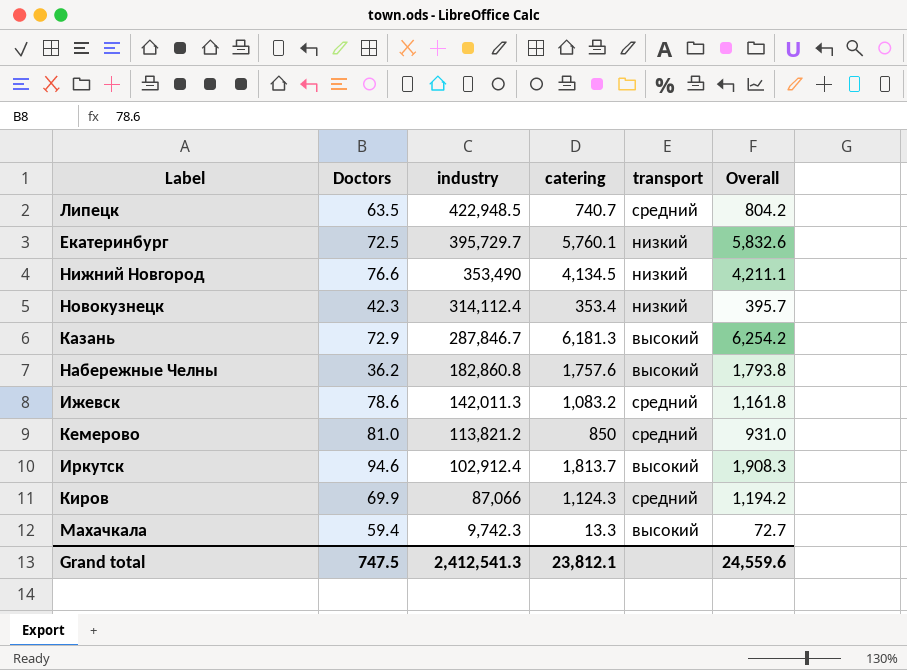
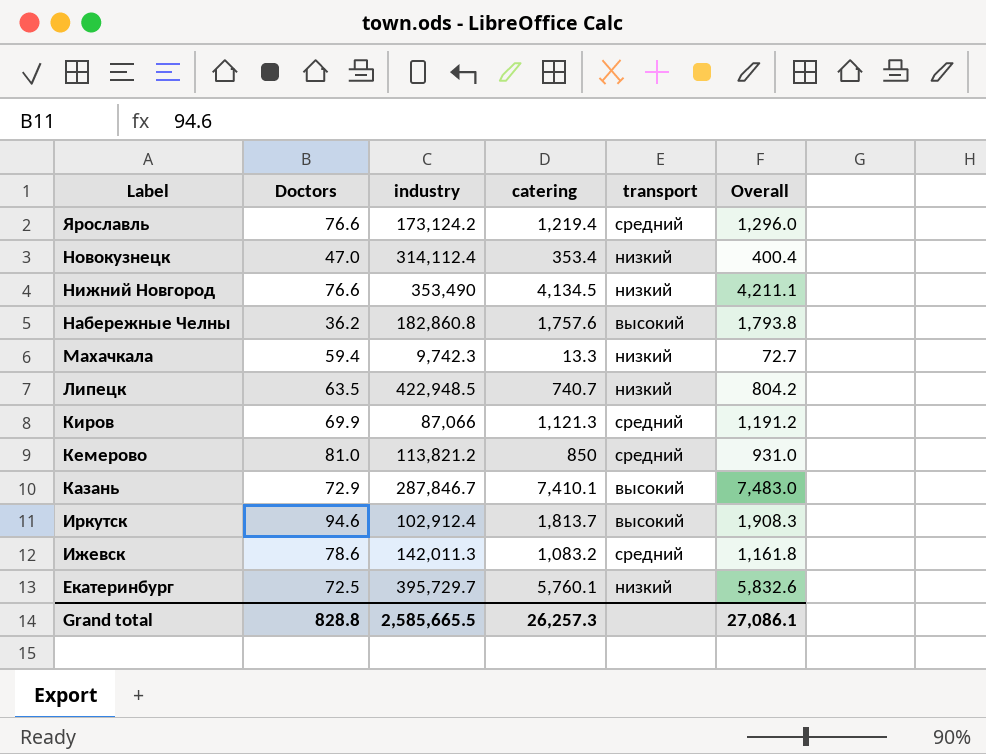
row order: industry descending -> Label descending
row Ярославль: none -> 76.6 | 173,124.2 | 1,219.4 | средний | 1,296.0
Новокузнецк | Doctors: 42.3 -> 47.0
Новокузнецк | Overall: 395.7 -> 400.4
Махачкала | transport: высокий -> низкий
Липецк | transport: средний -> низкий
Киров | catering: 1,124.3 -> 1,121.3
Киров | Overall: 1,194.2 -> 1,191.2
Казань | catering: 6,181.3 -> 7,410.1
Казань | Overall: 6,254.2 -> 7,483.0
Grand total | Doctors: 747.5 -> 828.8
Grand total | industry: 2,412,541.3 -> 2,585,665.5
Grand total | catering: 23,812.1 -> 26,257.3
Grand total | Overall: 24,559.6 -> 27,086.1

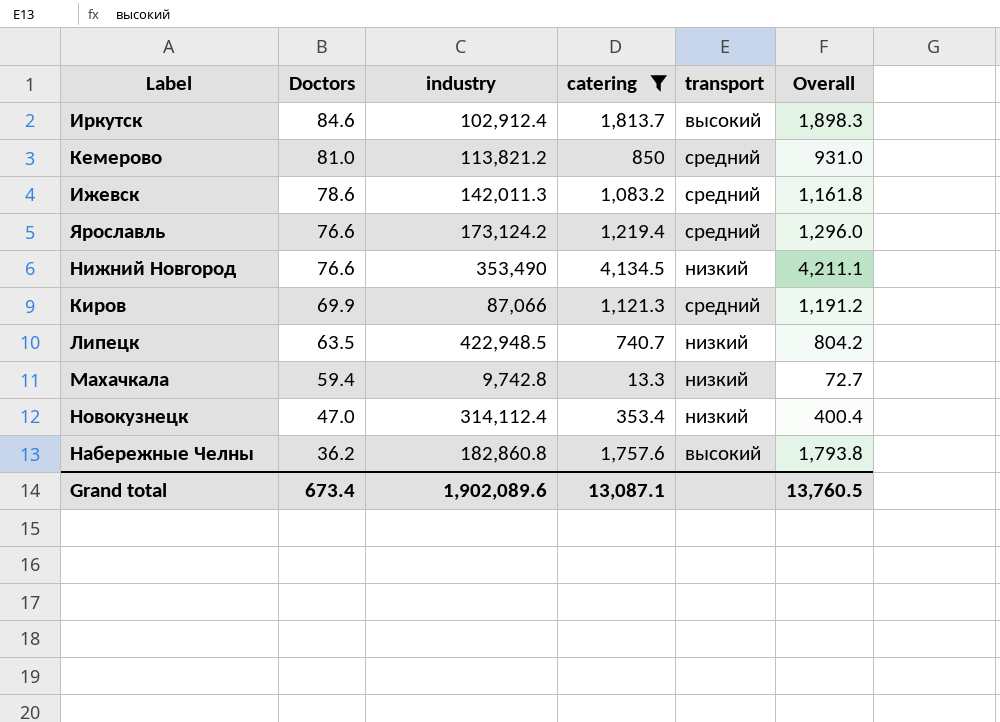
filter: none -> catering <= 4,134.5
row order: Label descending -> Doctors descending
Иркутск | Doctors: 94.6 -> 84.6
Иркутск | Overall: 1,908.3 -> 1,898.3
Махачкала | industry: 9,742.3 -> 9,742.8
Grand total | Doctors: 828.8 -> 673.4
Grand total | industry: 2,585,665.5 -> 1,902,089.6
Grand total | catering: 26,257.3 -> 13,087.1
Grand total | Overall: 27,086.1 -> 13,760.5

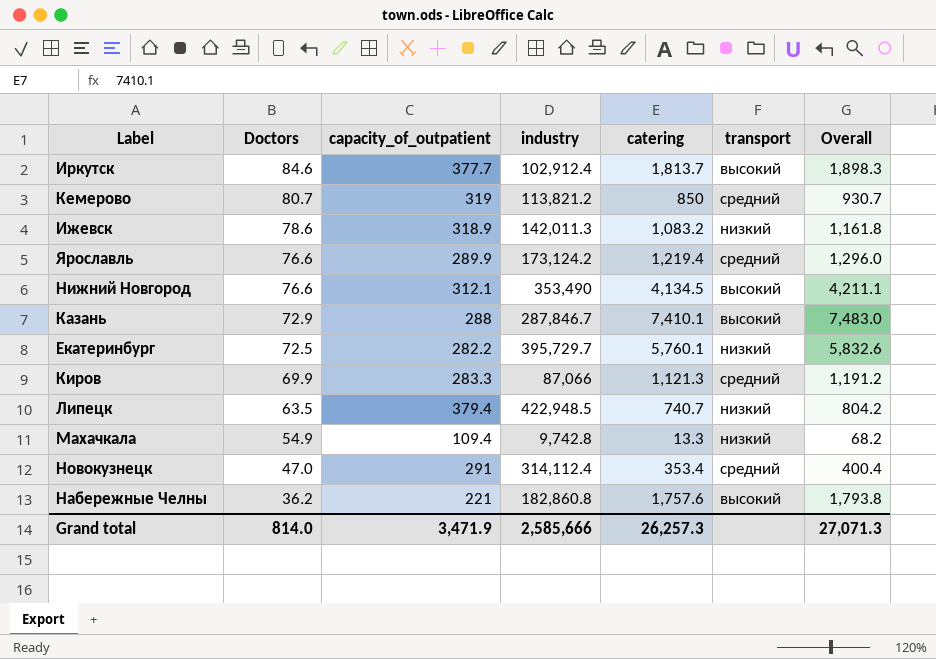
filter: catering <= 4,134.5 -> none
column capacity_of_outpatient | position: none -> 3
Кемерово | Doctors: 81.0 -> 80.7
Кемерово | Overall: 931.0 -> 930.7
Ижевск | transport: средний -> низкий
Нижний Новгород | transport: низкий -> высокий
Махачкала | Doctors: 59.4 -> 54.9
Махачкала | Overall: 72.7 -> 68.2
Новокузнецк | transport: низкий -> средний
Grand total | Doctors: 673.4 -> 814.0
Grand total | industry: 1,902,089.6 -> 2,585,666
Grand total | catering: 13,087.1 -> 26,257.3
Grand total | Overall: 13,760.5 -> 27,071.3

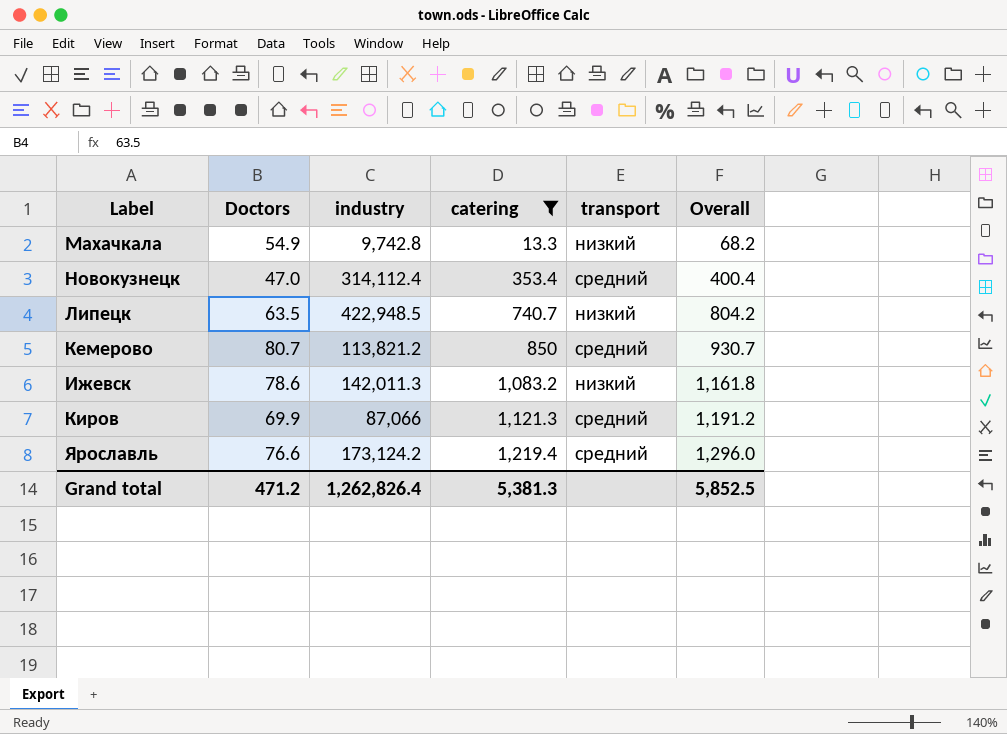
filter: none -> catering <= 1,219.4
row order: Doctors descending -> catering ascending
column capacity_of_outpatient | position: 3 -> none
Grand total | Doctors: 814.0 -> 471.2
Grand total | industry: 2,585,666 -> 1,262,826.4
Grand total | catering: 26,257.3 -> 5,381.3
Grand total | Overall: 27,071.3 -> 5,852.5

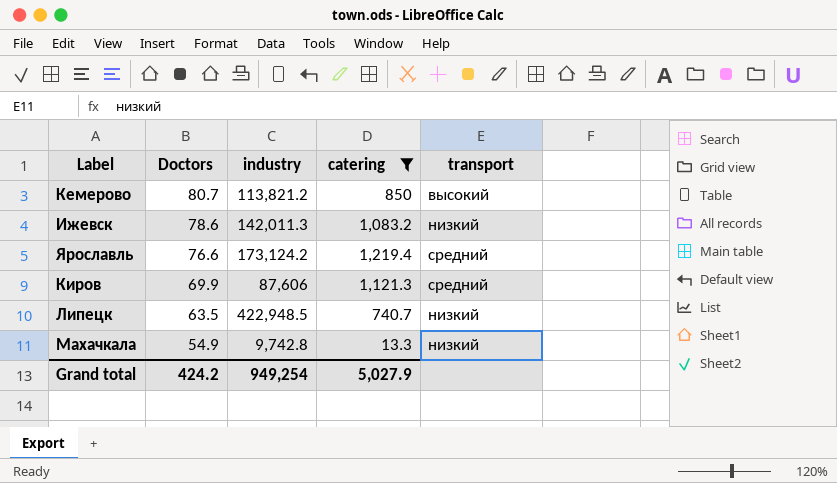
row order: catering ascending -> Doctors descending
column Overall | formula: [Doctors] + [catering] -> none
row Новокузнецк: 47.0 | 314,112.4 | 353.4 | средний | 400.4 -> none
Кемерово | transport: средний -> высокий
Киров | industry: 87,066 -> 87,606
Grand total | Doctors: 471.2 -> 424.2
Grand total | industry: 1,262,826.4 -> 949,254
Grand total | catering: 5,381.3 -> 5,027.9

